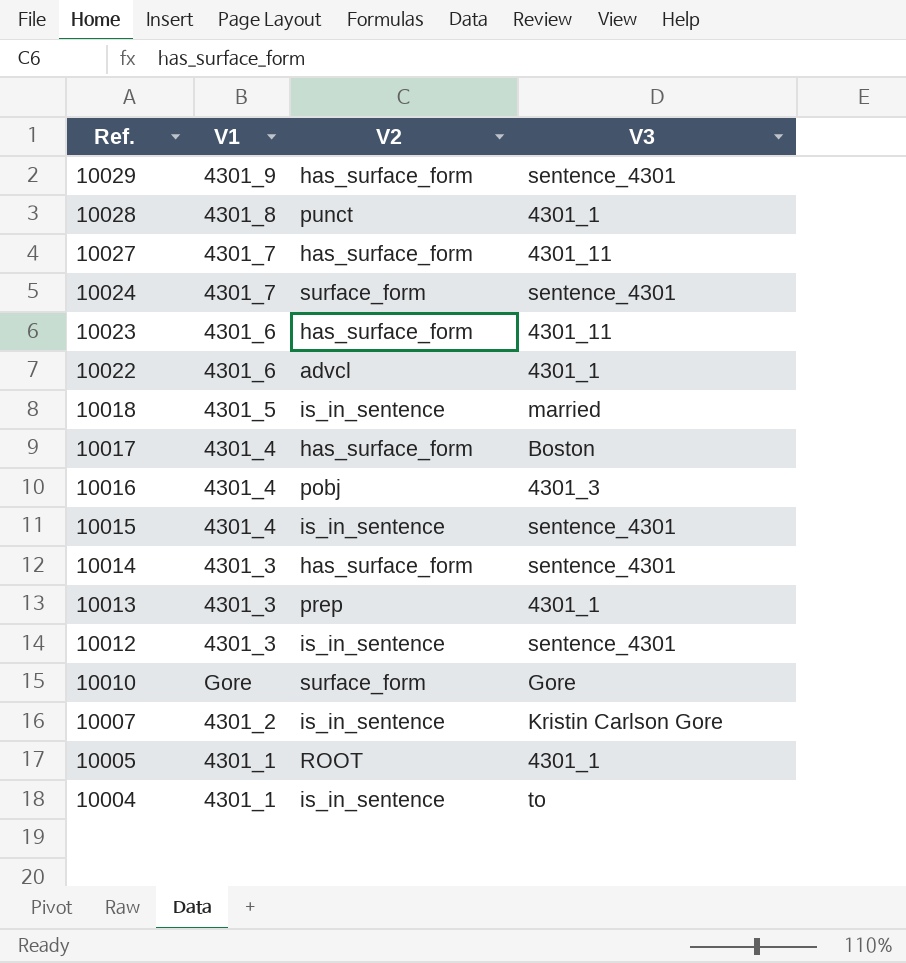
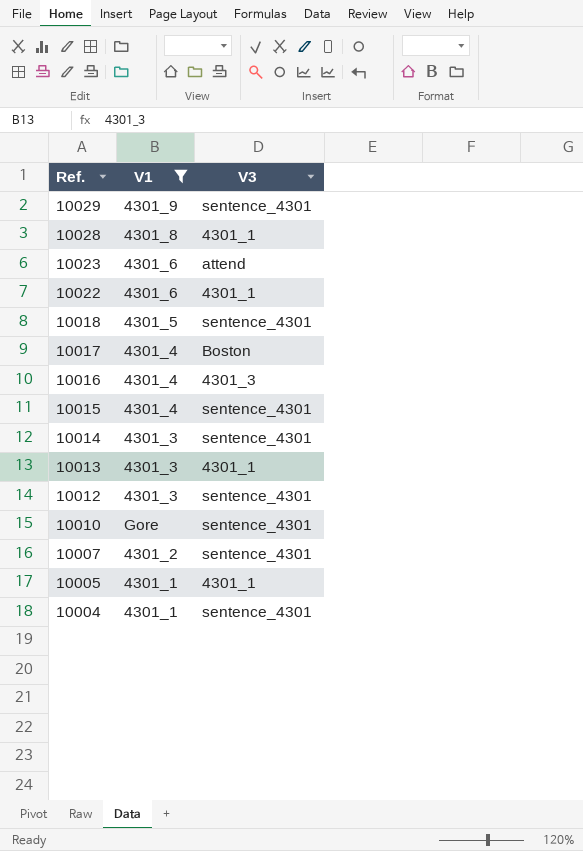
filter: none -> V1 != 4301_7
column V2 | position: 3 -> none
10023 | V3: 4301_11 -> attend
10018 | V3: married -> sentence_4301
10010 | V3: Gore -> sentence_4301
10007 | V3: Kristin Carlson Gore -> sentence_4301
10004 | V3: to -> sentence_4301

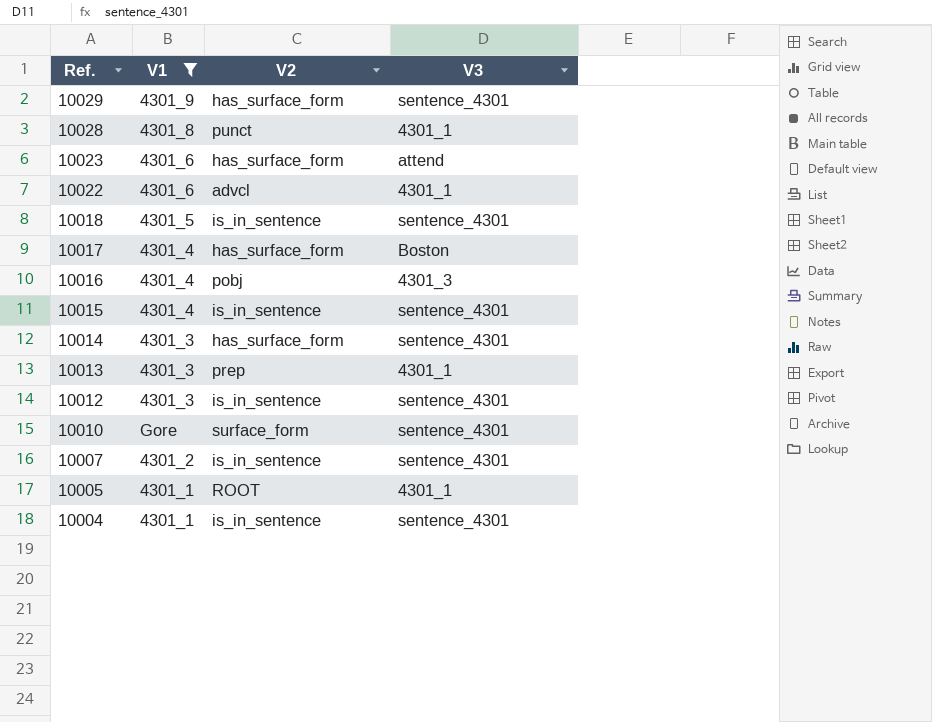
column V2 | position: none -> 3

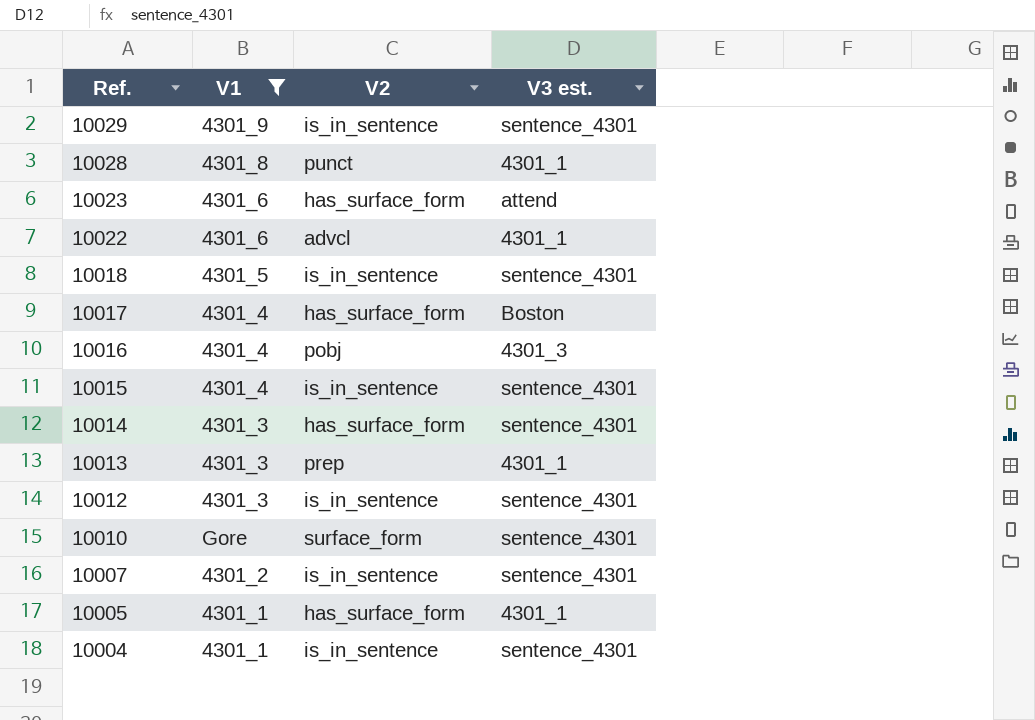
column name: V3 -> V3 est.
10029 | V2: has_surface_form -> is_in_sentence
10005 | V2: ROOT -> has_surface_form

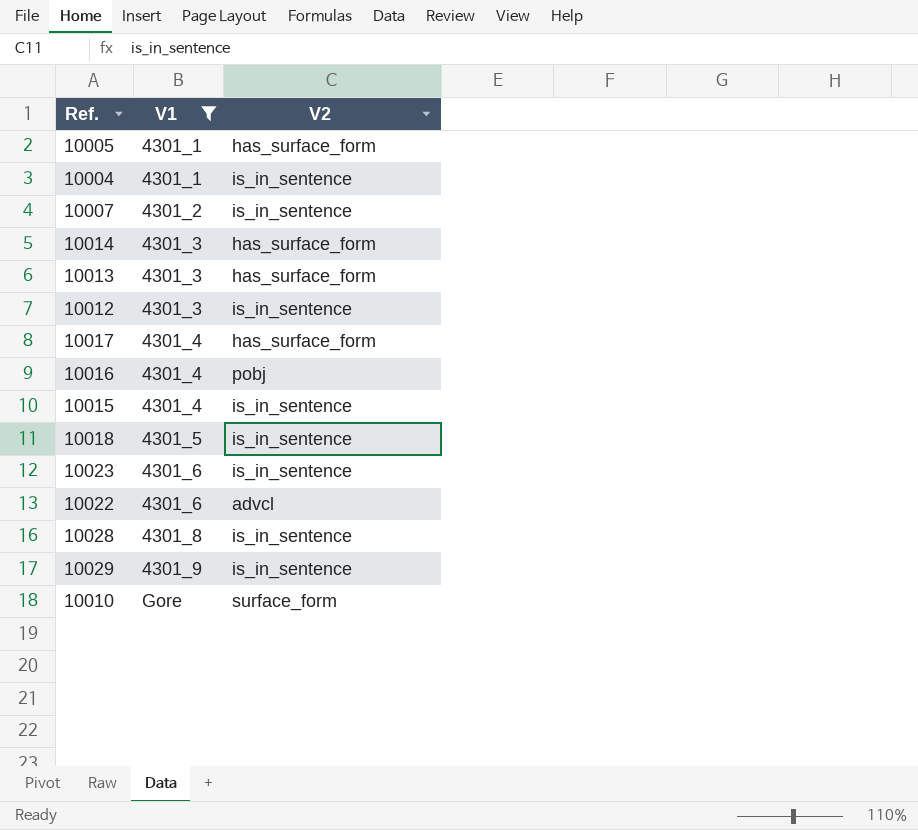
row order: Ref. descending -> V1 ascending
column V3 est. | position: 4 -> none
10013 | V2: prep -> has_surface_form
10023 | V2: has_surface_form -> is_in_sentence
10028 | V2: punct -> is_in_sentence

